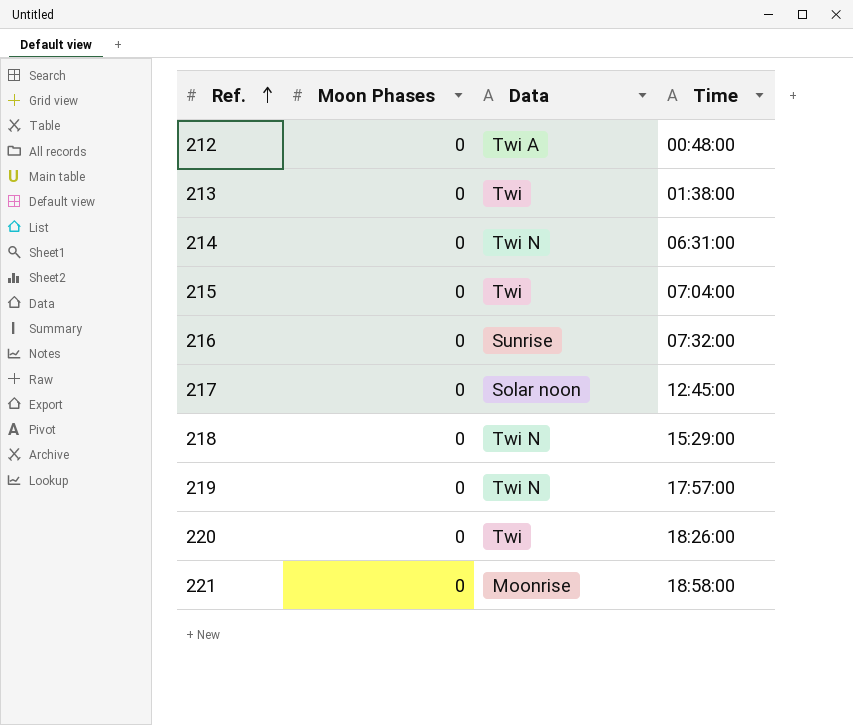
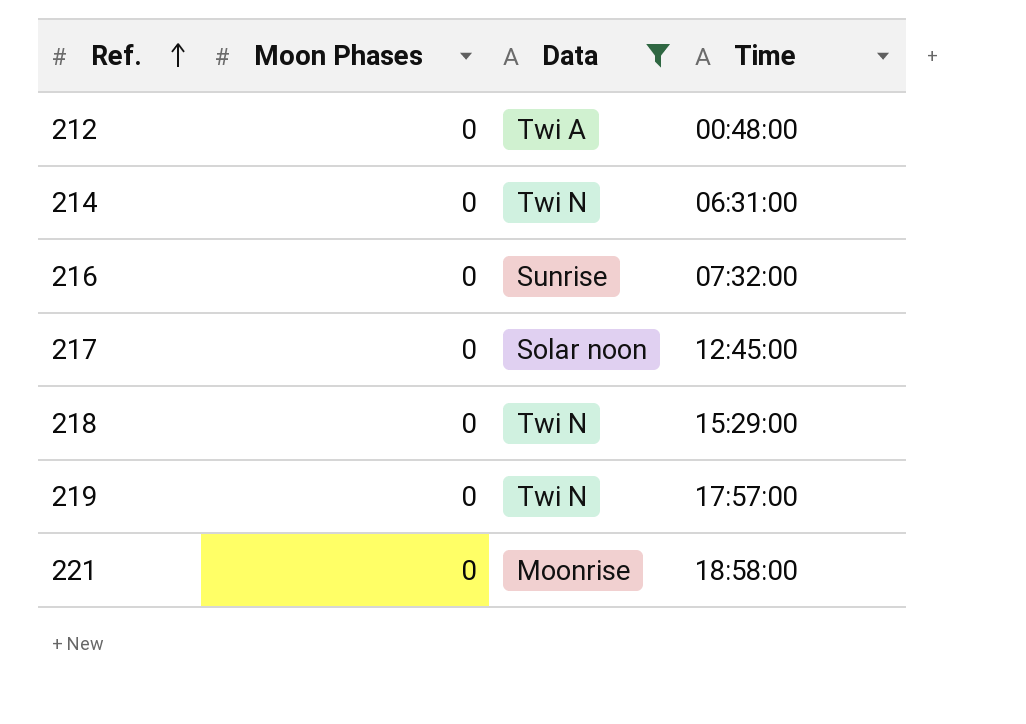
filter: none -> Data != Twi

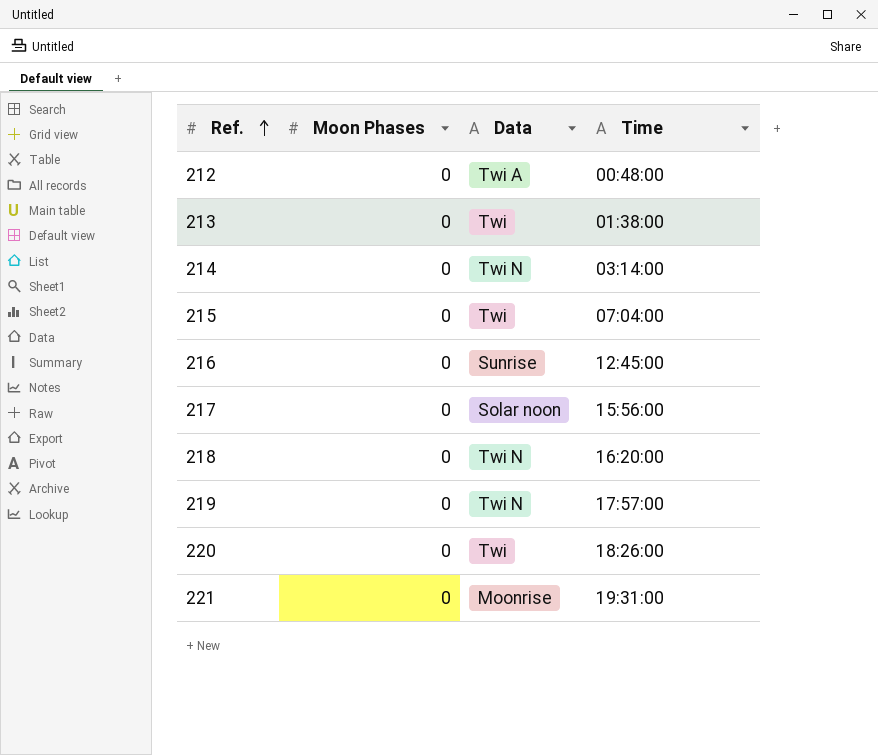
filter: Data != Twi -> none
214 | Time: 06:31:00 -> 03:14:00
216 | Time: 07:32:00 -> 12:45:00
217 | Time: 12:45:00 -> 15:56:00
218 | Time: 15:29:00 -> 16:20:00
221 | Time: 18:58:00 -> 19:31:00

